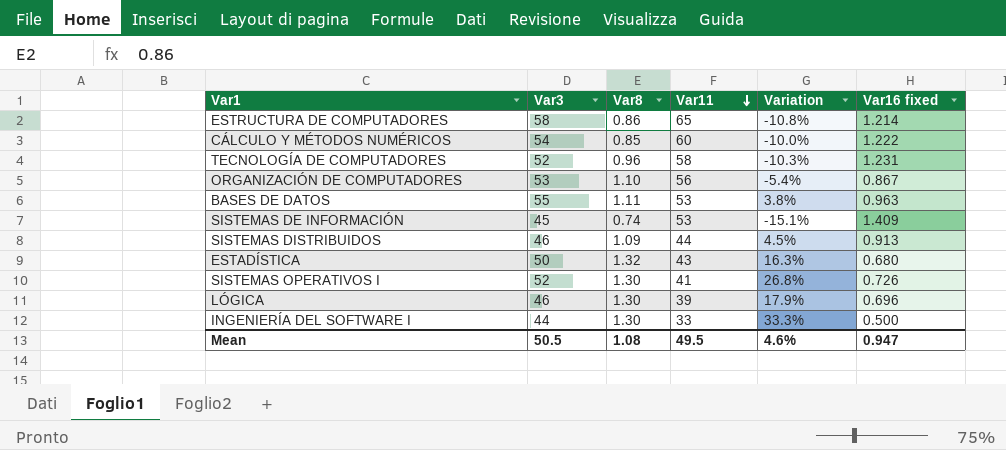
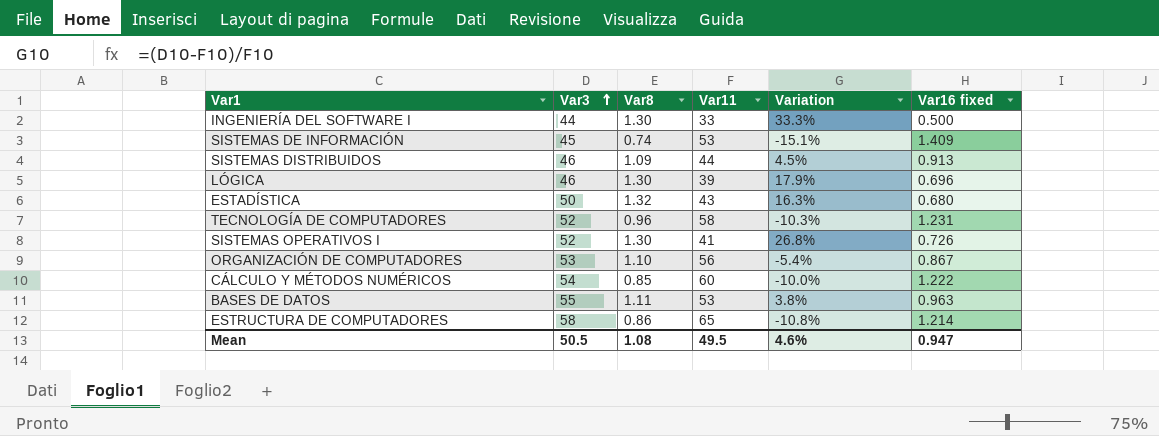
row order: Var11 descending -> Var3 ascending

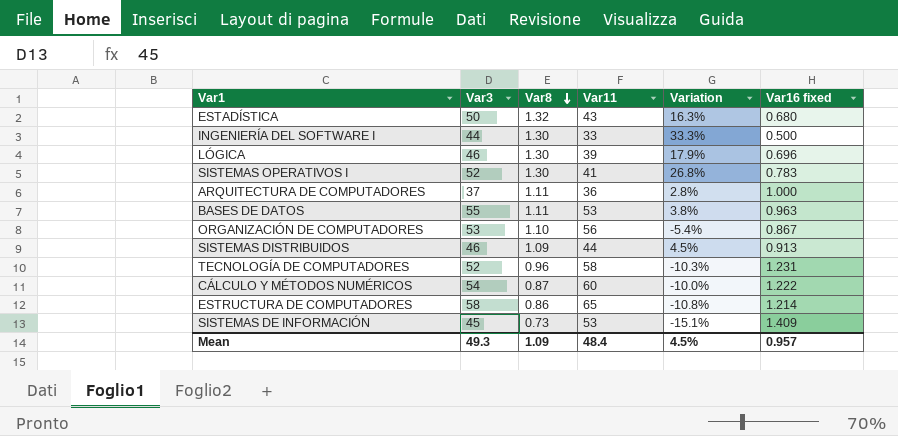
row order: Var3 ascending -> Var8 descending
SISTEMAS OPERATIVOS I | Var16 fixed: 0.726 -> 0.783
row ARQUITECTURA DE COMPUTADORES: none -> 37 | 1.11 | 36 | 2.8% | 1.000
CÁLCULO Y MÉTODOS NUMÉRICOS | Var8: 0.85 -> 0.87
SISTEMAS DE INFORMACIÓN | Var8: 0.74 -> 0.73
Mean | Var3: 50.5 -> 49.3
Mean | Var8: 1.08 -> 1.09
Mean | Var11: 49.5 -> 48.4
Mean | Variation: 4.6% -> 4.5%
Mean | Var16 fixed: 0.947 -> 0.957

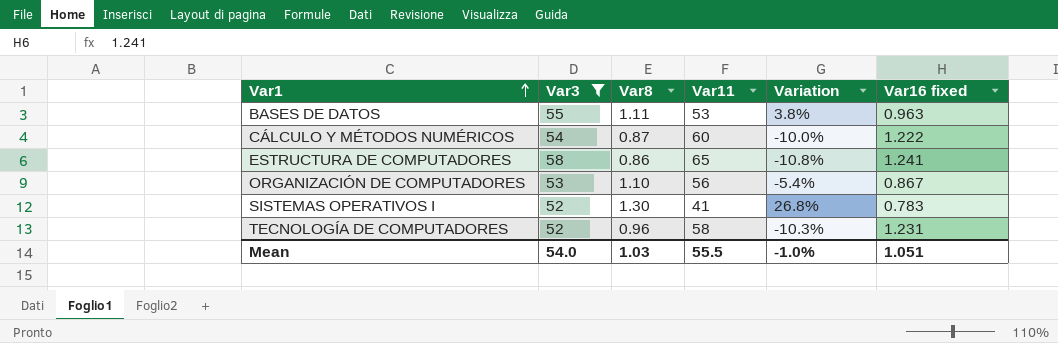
filter: none -> Var3 >= 52
row order: Var8 descending -> Var1 ascending
ESTRUCTURA DE COMPUTADORES | Var16 fixed: 1.214 -> 1.241
Mean | Var3: 49.3 -> 54.0
Mean | Var8: 1.09 -> 1.03
Mean | Var11: 48.4 -> 55.5
Mean | Variation: 4.5% -> -1.0%
Mean | Var16 fixed: 0.957 -> 1.051

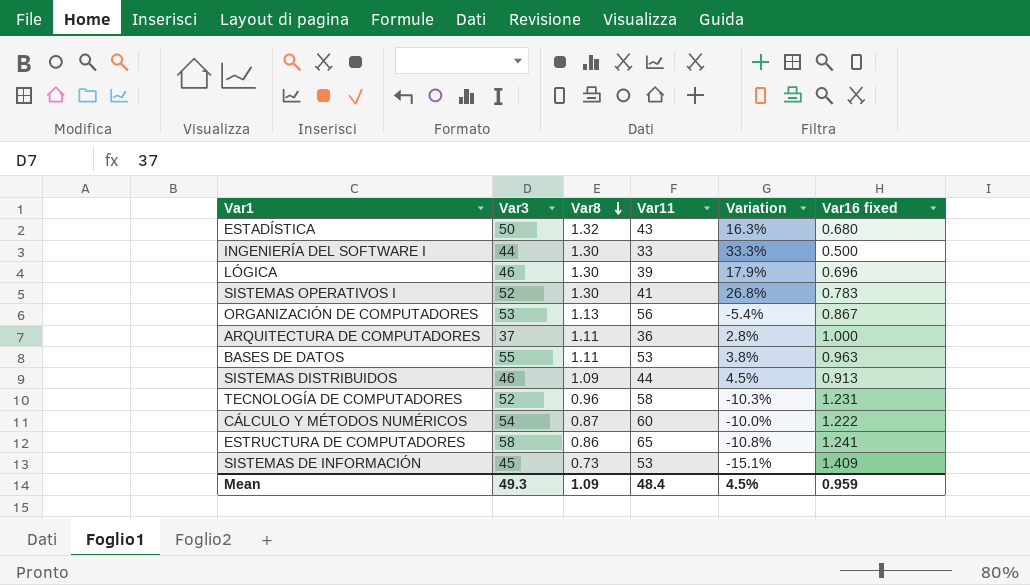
filter: Var3 >= 52 -> none
row order: Var1 ascending -> Var8 descending
ORGANIZACIÓN DE COMPUTADORES | Var8: 1.10 -> 1.13
Mean | Var3: 54.0 -> 49.3
Mean | Var8: 1.03 -> 1.09
Mean | Var11: 55.5 -> 48.4
Mean | Variation: -1.0% -> 4.5%
Mean | Var16 fixed: 1.051 -> 0.959

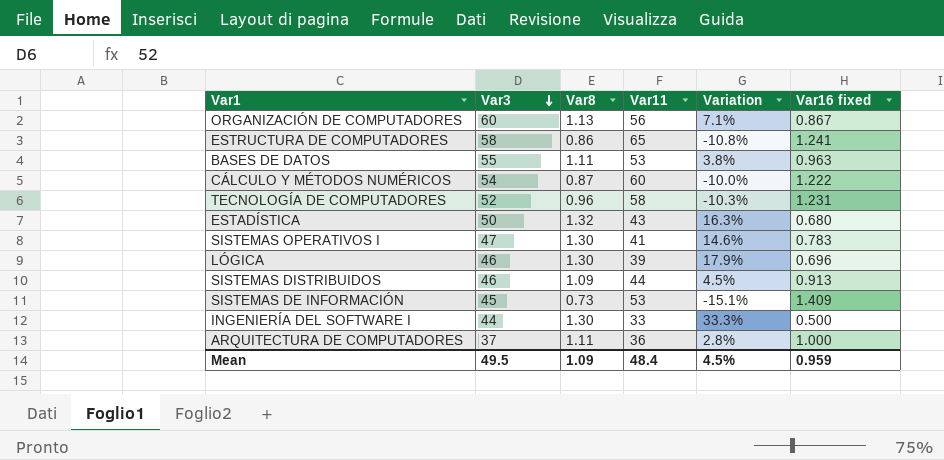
row order: Var8 descending -> Var3 descending
ORGANIZACIÓN DE COMPUTADORES | Var3: 53 -> 60
ORGANIZACIÓN DE COMPUTADORES | Variation: -5.4% -> 7.1%
SISTEMAS OPERATIVOS I | Var3: 52 -> 47
SISTEMAS OPERATIVOS I | Variation: 26.8% -> 14.6%
Mean | Var3: 49.3 -> 49.5

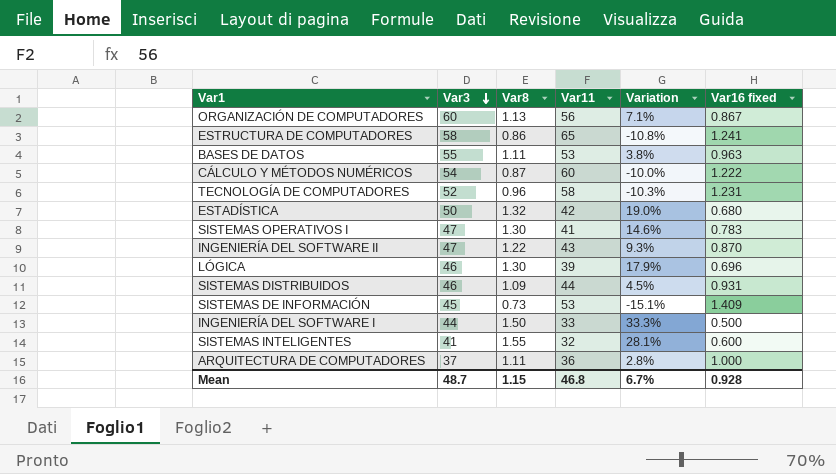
ESTADÍSTICA | Var11: 43 -> 42
ESTADÍSTICA | Variation: 16.3% -> 19.0%
row INGENIERÍA DEL SOFTWARE II: none -> 47 | 1.22 | 43 | 9.3% | 0.870
SISTEMAS DISTRIBUIDOS | Var16 fixed: 0.913 -> 0.931
INGENIERÍA DEL SOFTWARE I | Var8: 1.30 -> 1.50
row SISTEMAS INTELIGENTES: none -> 41 | 1.55 | 32 | 28.1% | 0.600
Mean | Var3: 49.5 -> 48.7
Mean | Var8: 1.09 -> 1.15
Mean | Var11: 48.4 -> 46.8
Mean | Variation: 4.5% -> 6.7%
Mean | Var16 fixed: 0.959 -> 0.928

